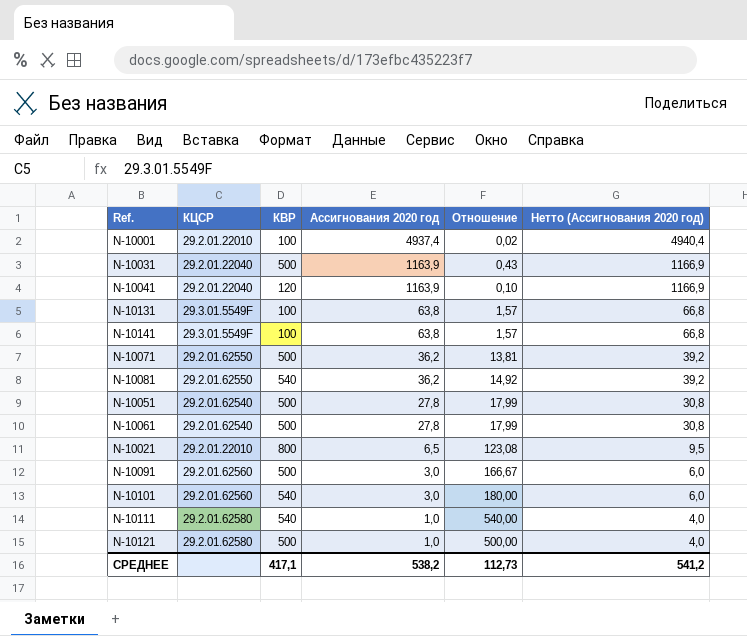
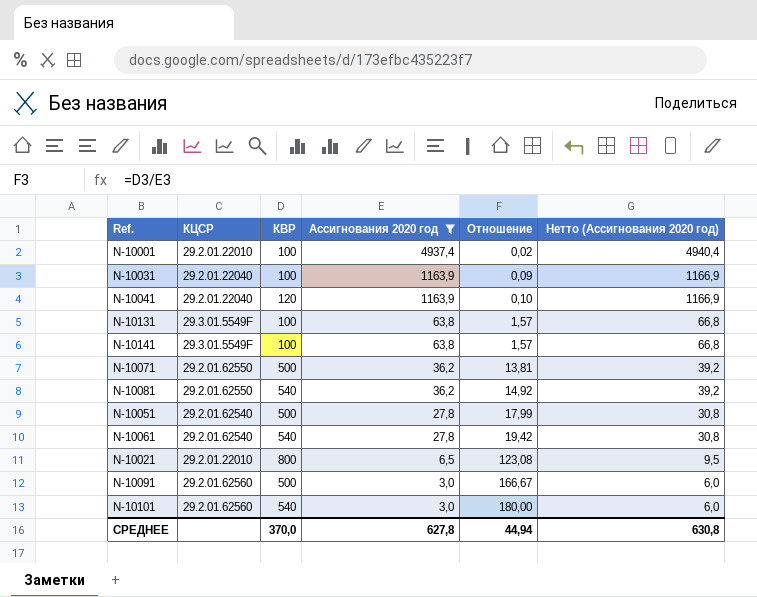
filter: none -> Ассигнования 2020 год != 1,0
N-10031 | КВР: 500 -> 100
N-10031 | Отношение: 0,43 -> 0,09
N-10061 | КВР: 500 -> 540
N-10061 | Отношение: 17,99 -> 19,42
СРЕДНЕЕ | КВР: 417,1 -> 370,0
СРЕДНЕЕ | Ассигнования 2020 год: 538,2 -> 627,8
СРЕДНЕЕ | Отношение: 112,73 -> 44,94
СРЕДНЕЕ | Нетто (Ассигнования 2020 год): 541,2 -> 630,8

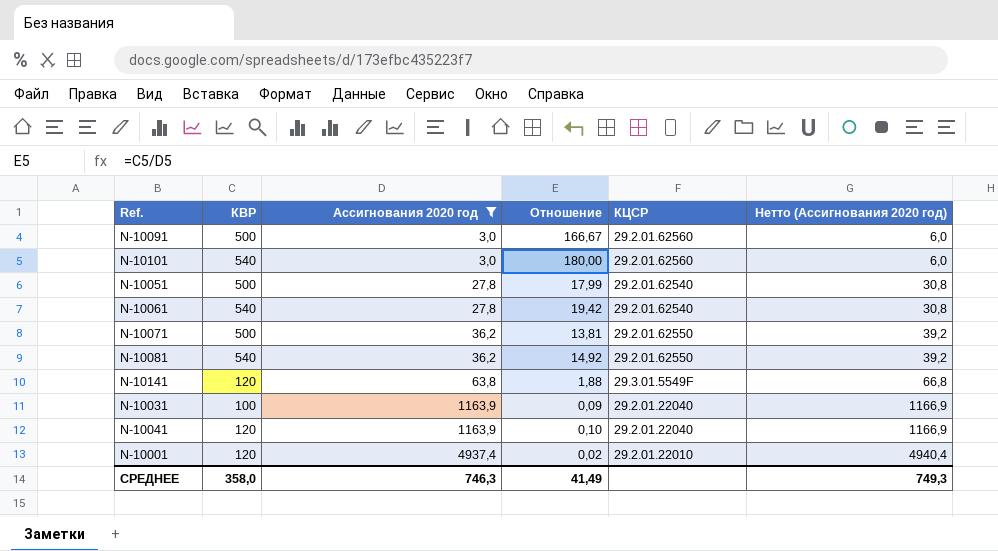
row order: Ассигнования 2020 год descending -> Ассигнования 2020 год ascending
column КЦСР | position: 2 -> 5
row N-10131: 29.3.01.5549F | 100 | 63,8 | 1,57 | 66,8 -> none
row N-10021: 29.2.01.22010 | 800 | 6,5 | 123,08 | 9,5 -> none
N-10141 | КВР: 100 -> 120
N-10141 | Отношение: 1,57 -> 1,88
N-10001 | КВР: 100 -> 120
СРЕДНЕЕ | КВР: 370,0 -> 358,0
СРЕДНЕЕ | Ассигнования 2020 год: 627,8 -> 746,3
СРЕДНЕЕ | Отношение: 44,94 -> 41,49
СРЕДНЕЕ | Нетто (Ассигнования 2020 год): 630,8 -> 749,3

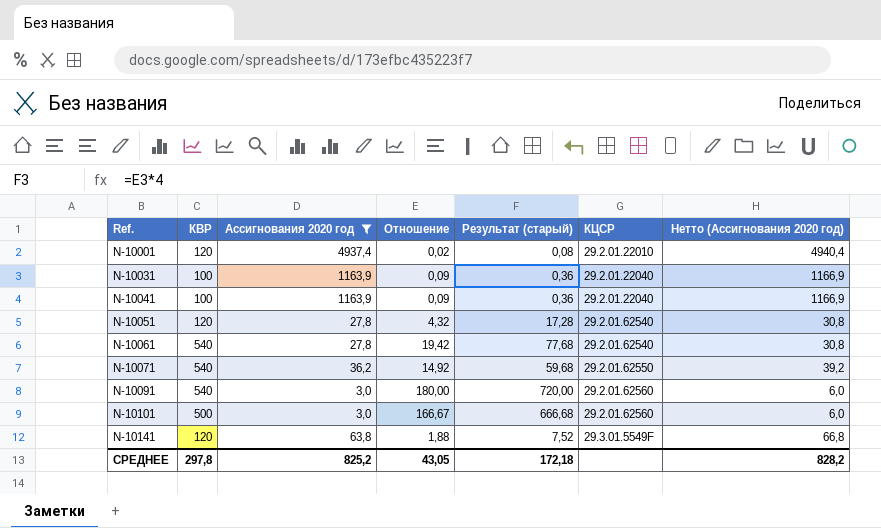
row order: Ассигнования 2020 год ascending -> Ref. ascending
column Результат (старый) | formula: none -> [Отношение] * 4
row N-10081: 540 | 36,2 | 14,92 | 29.2.01.62550 | 39,2 -> none
N-10041 | КВР: 120 -> 100
N-10041 | Отношение: 0,10 -> 0,09
N-10051 | КВР: 500 -> 120
N-10051 | Отношение: 17,99 -> 4,32
N-10071 | КВР: 500 -> 540
N-10071 | Отношение: 13,81 -> 14,92
N-10091 | КВР: 500 -> 540
N-10091 | Отношение: 166,67 -> 180,00
N-10101 | КВР: 540 -> 500
N-10101 | Отношение: 180,00 -> 166,67
СРЕДНЕЕ | КВР: 358,0 -> 297,8
СРЕДНЕЕ | Ассигнования 2020 год: 746,3 -> 825,2
СРЕДНЕЕ | Отношение: 41,49 -> 43,05
СРЕДНЕЕ | Нетто (Ассигнования 2020 год): 749,3 -> 828,2

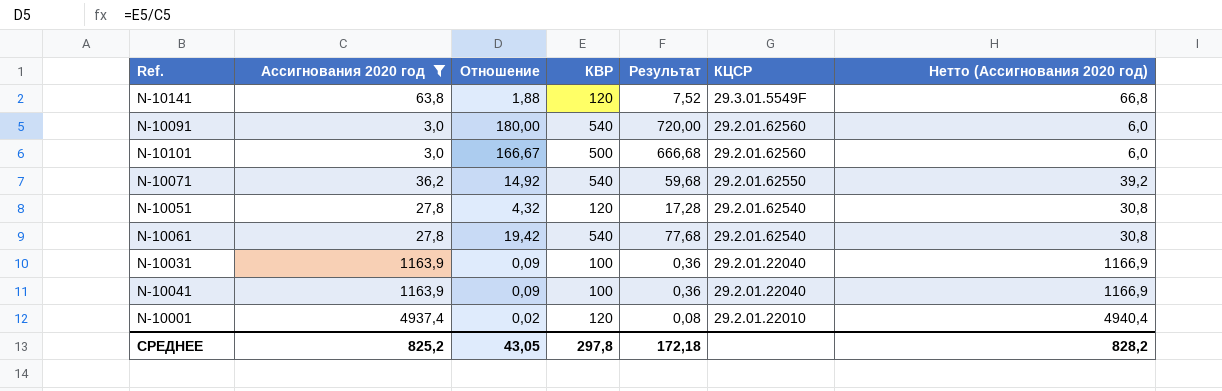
row order: Ref. ascending -> КЦСР descending
column КВР | position: 2 -> 4
column name: Результат (старый) -> Результат

